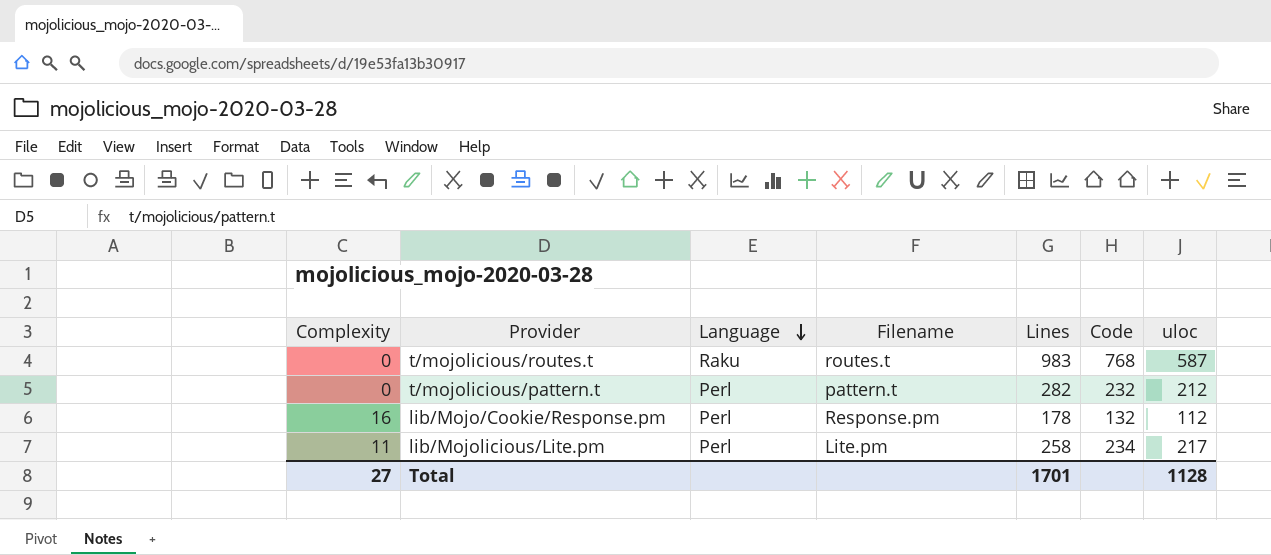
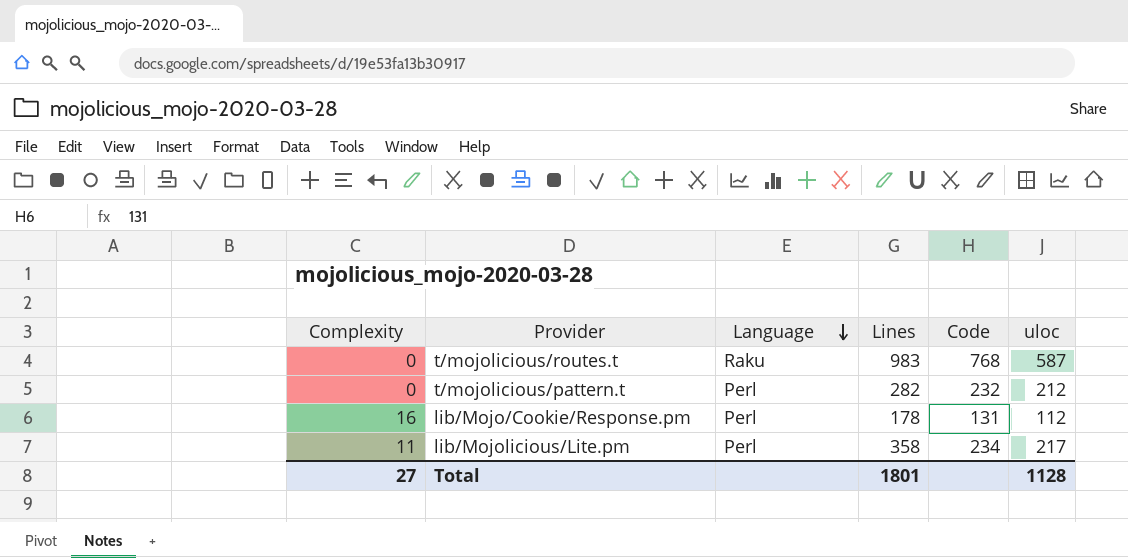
column Filename | position: 4 -> none
lib/Mojo/Cookie/Response.pm | Code: 132 -> 131
lib/Mojolicious/Lite.pm | Lines: 258 -> 358
Total | Lines: 1701 -> 1801

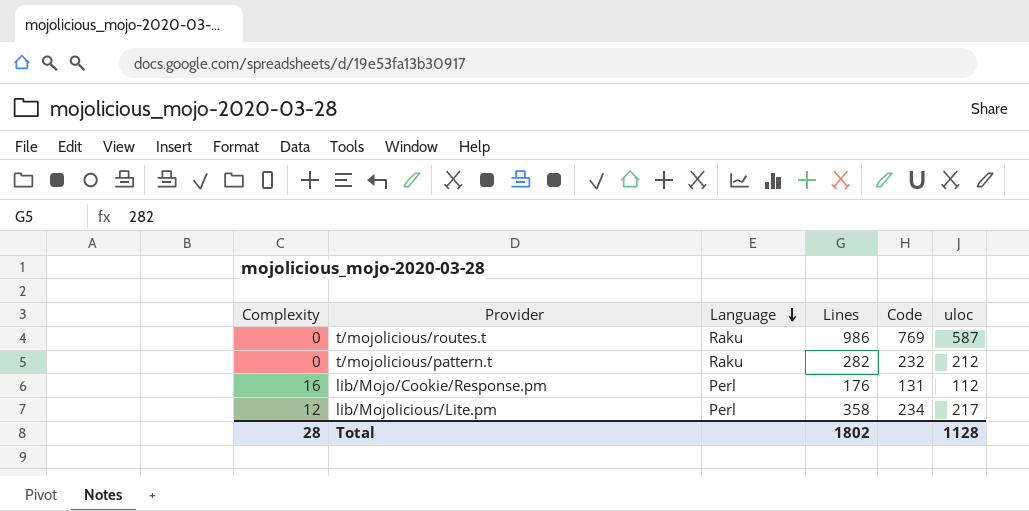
t/mojolicious/routes.t | Lines: 983 -> 986
t/mojolicious/routes.t | Code: 768 -> 769
t/mojolicious/pattern.t | Language: Perl -> Raku
lib/Mojo/Cookie/Response.pm | Lines: 178 -> 176
lib/Mojolicious/Lite.pm | Complexity: 11 -> 12
Total | Complexity: 27 -> 28
Total | Lines: 1801 -> 1802

